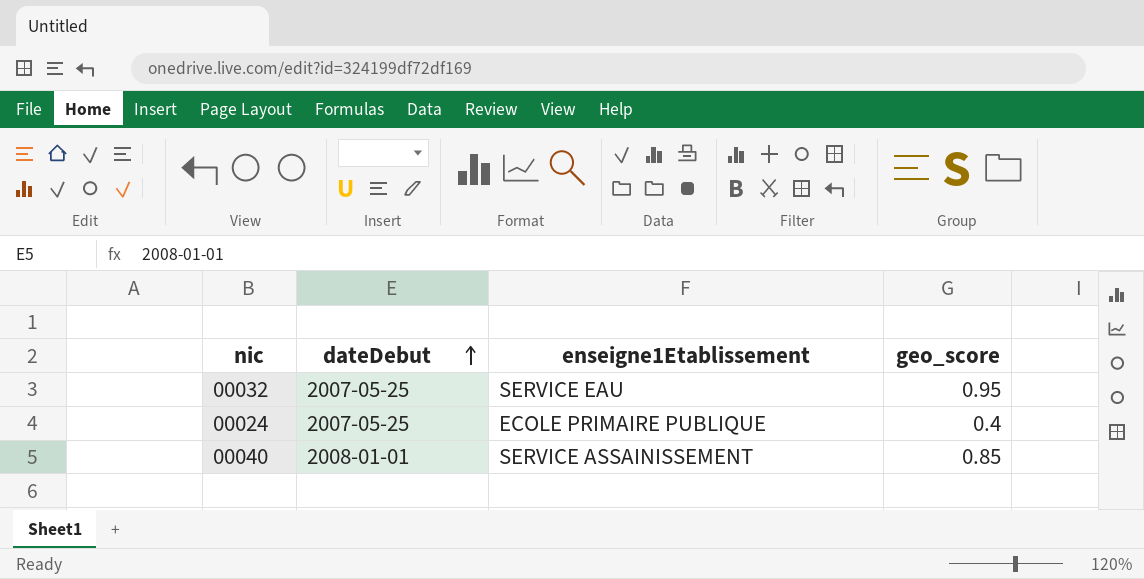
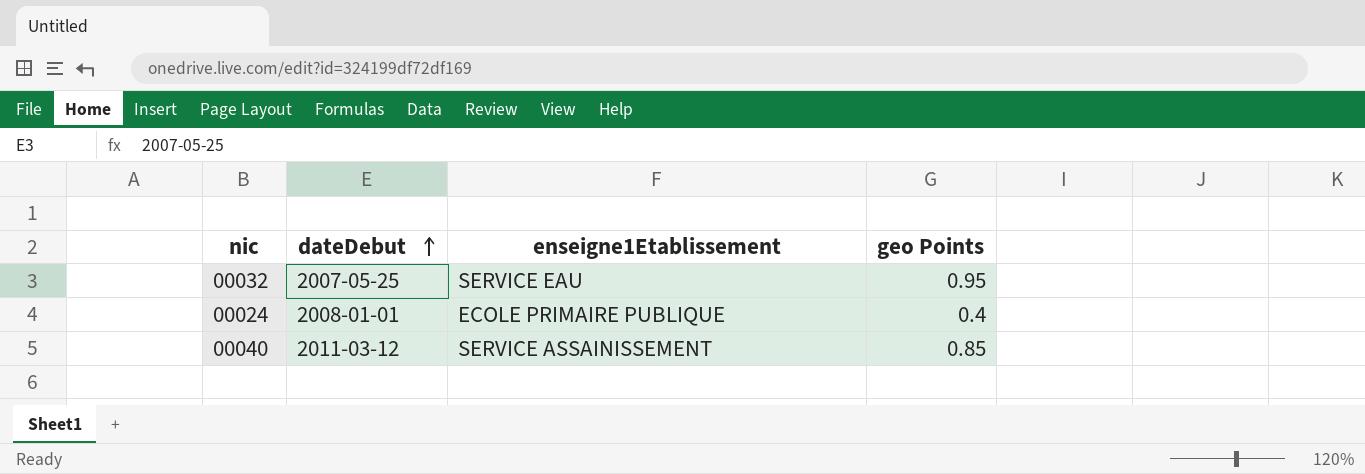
column name: geo_score -> geo Points
00024 | dateDebut: 2007-05-25 -> 2008-01-01
00040 | dateDebut: 2008-01-01 -> 2011-03-12

